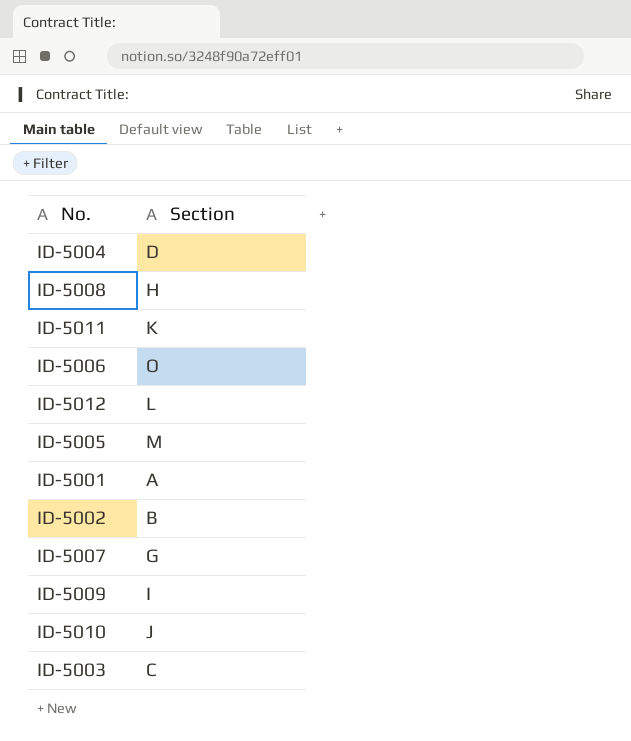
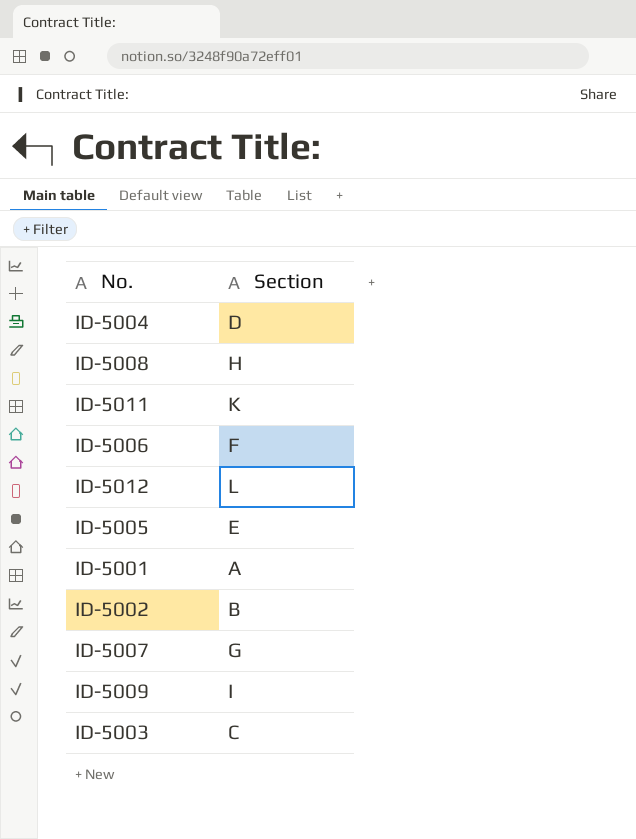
row ID-5010: J -> none
ID-5006 | Section: O -> F
ID-5005 | Section: M -> E

